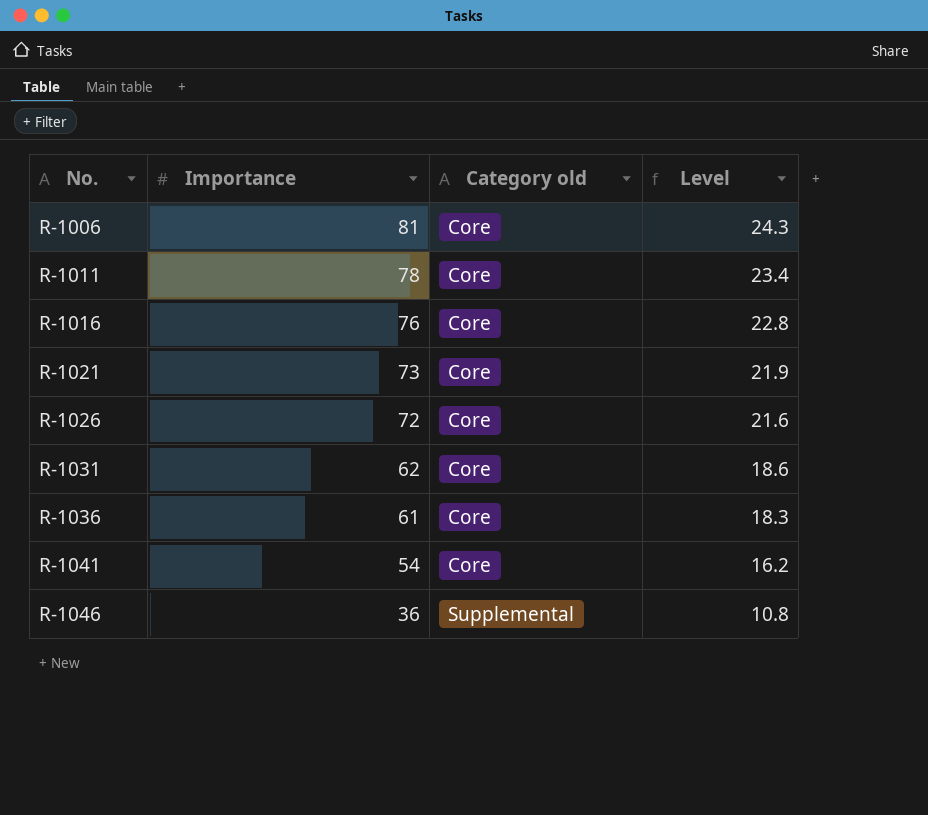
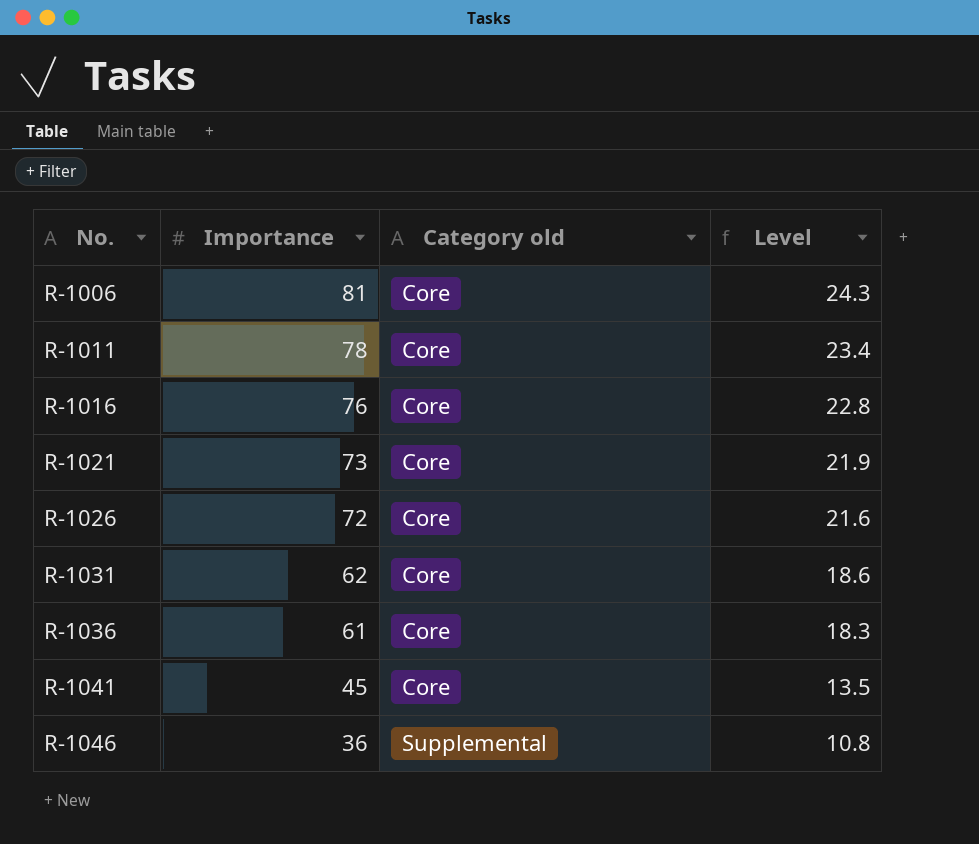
R-1041 | Importance: 54 -> 45
R-1041 | Level: 16.2 -> 13.5

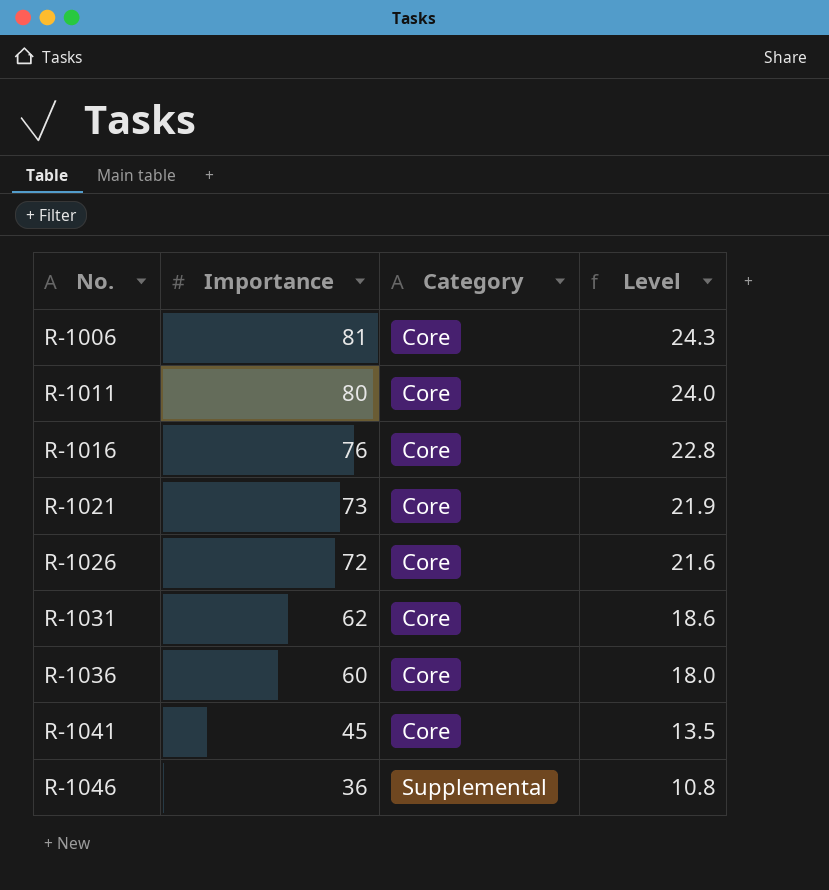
column name: Category old -> Category
R-1011 | Importance: 78 -> 80
R-1011 | Level: 23.4 -> 24.0
R-1036 | Importance: 61 -> 60
R-1036 | Level: 18.3 -> 18.0

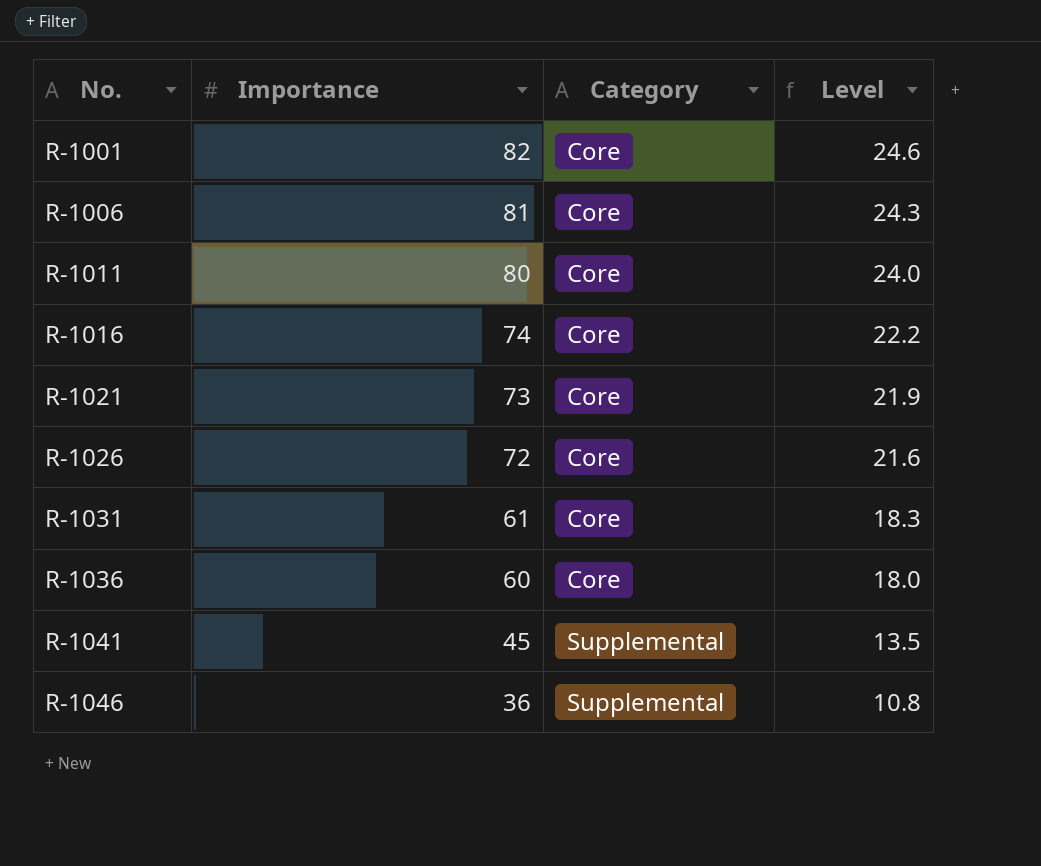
row R-1001: none -> 82 | Core | 24.6
R-1016 | Importance: 76 -> 74
R-1016 | Level: 22.8 -> 22.2
R-1031 | Importance: 62 -> 61
R-1031 | Level: 18.6 -> 18.3
R-1041 | Category: Core -> Supplemental

